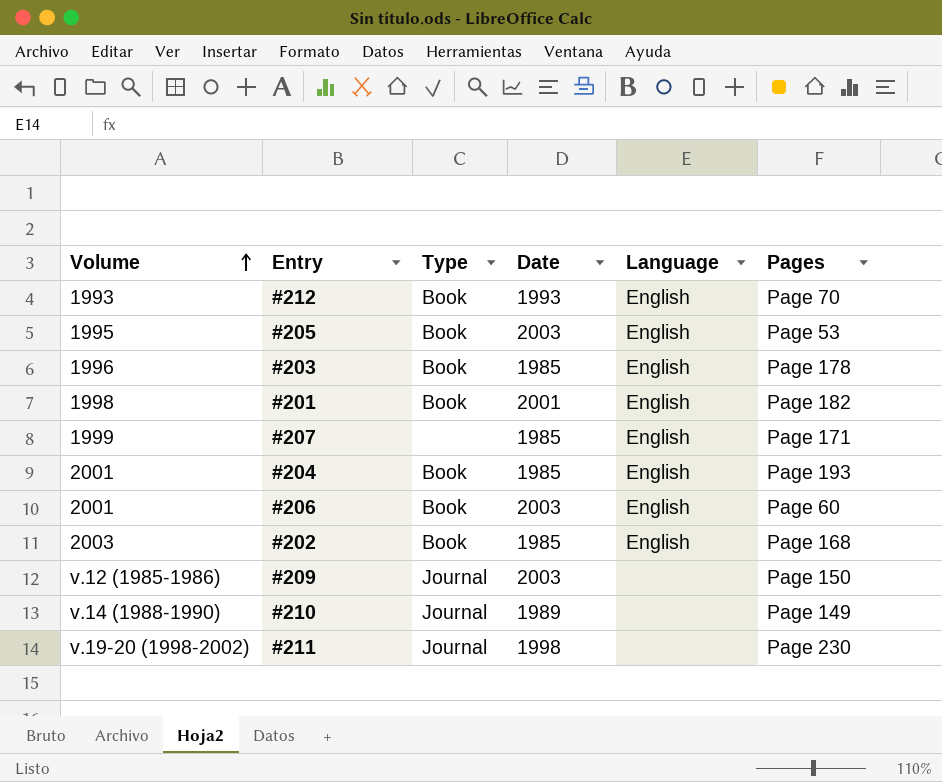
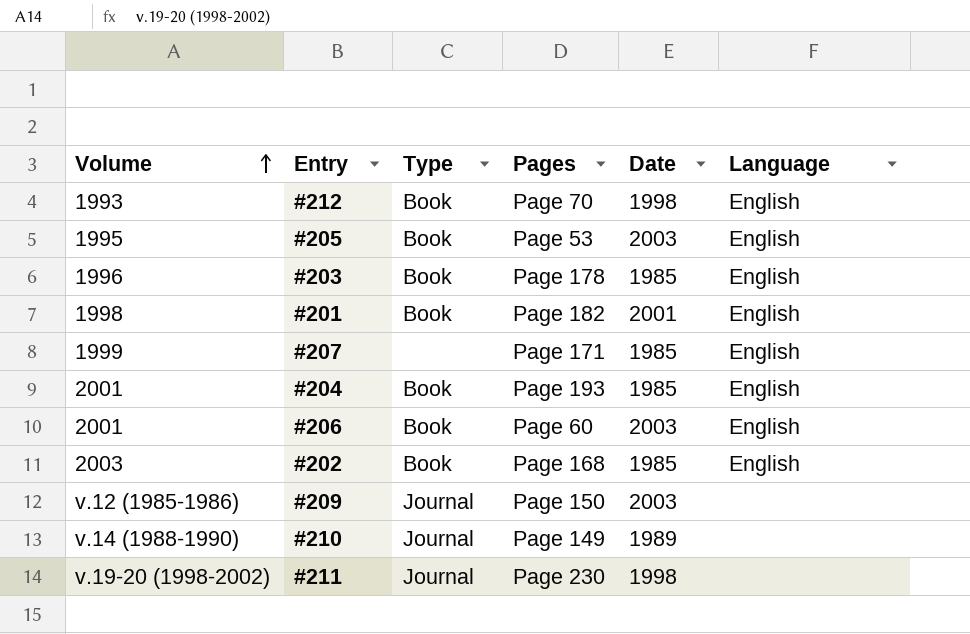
column Pages | position: 6 -> 4
#212 | Date: 1993 -> 1998

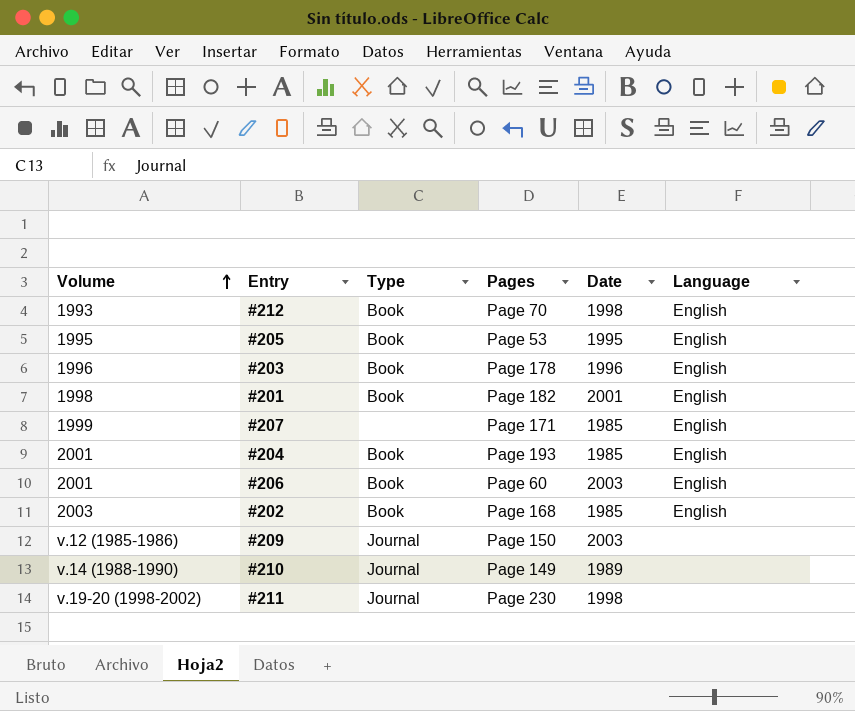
#205 | Date: 2003 -> 1995
#203 | Date: 1985 -> 1996

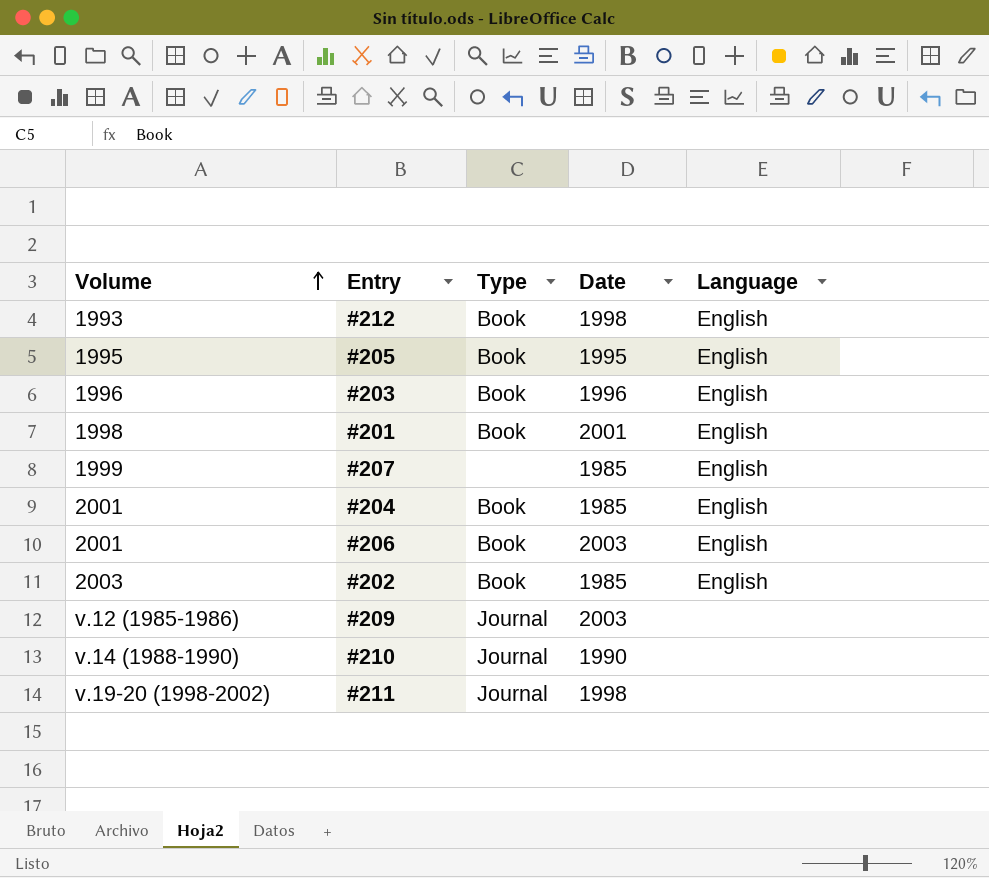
column Pages | position: 4 -> none
#210 | Date: 1989 -> 1990

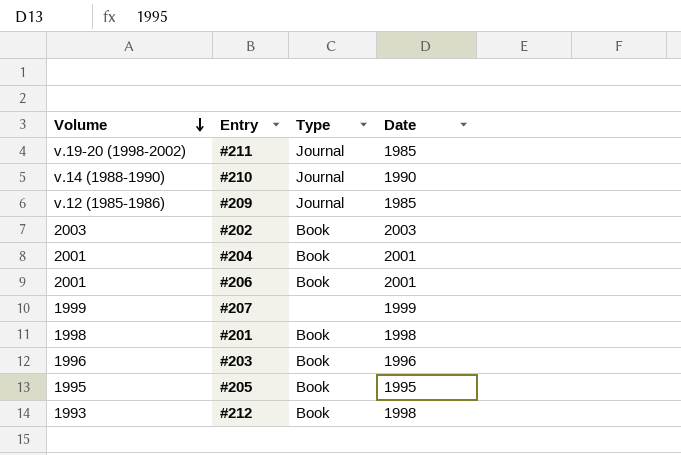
row order: Volume ascending -> Volume descending
column Language | position: 5 -> none
#211 | Date: 1998 -> 1985
#209 | Date: 2003 -> 1985
#202 | Date: 1985 -> 2003
#204 | Date: 1985 -> 2001
#206 | Date: 2003 -> 2001
#207 | Date: 1985 -> 1999
#201 | Date: 2001 -> 1998

